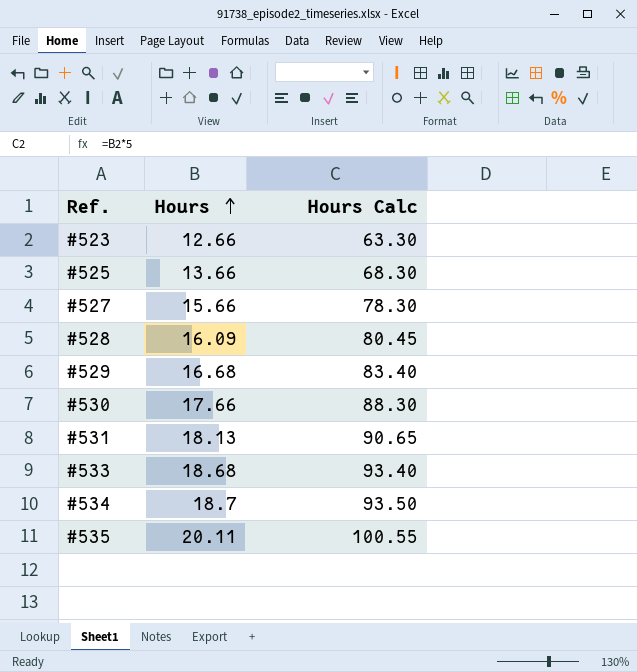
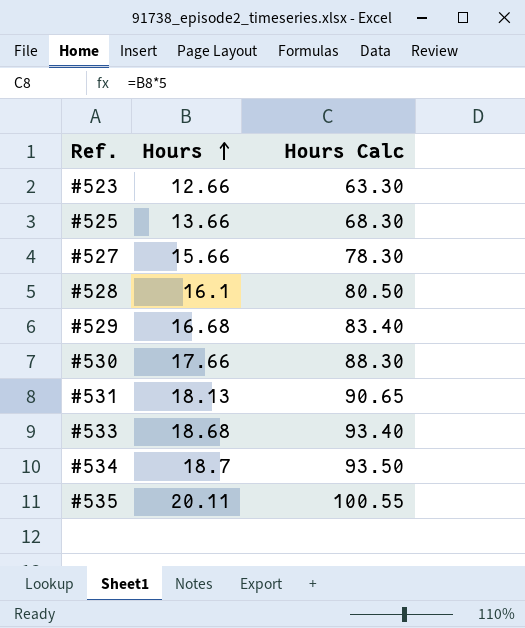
#528 | Hours: 16.09 -> 16.1
#528 | Hours Calc: 80.45 -> 80.50

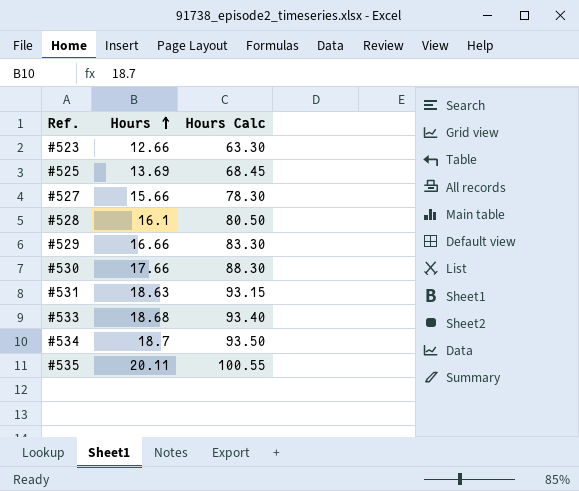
#525 | Hours: 13.66 -> 13.69
#525 | Hours Calc: 68.30 -> 68.45
#529 | Hours: 16.68 -> 16.66
#529 | Hours Calc: 83.40 -> 83.30
#531 | Hours: 18.13 -> 18.63
#531 | Hours Calc: 90.65 -> 93.15

